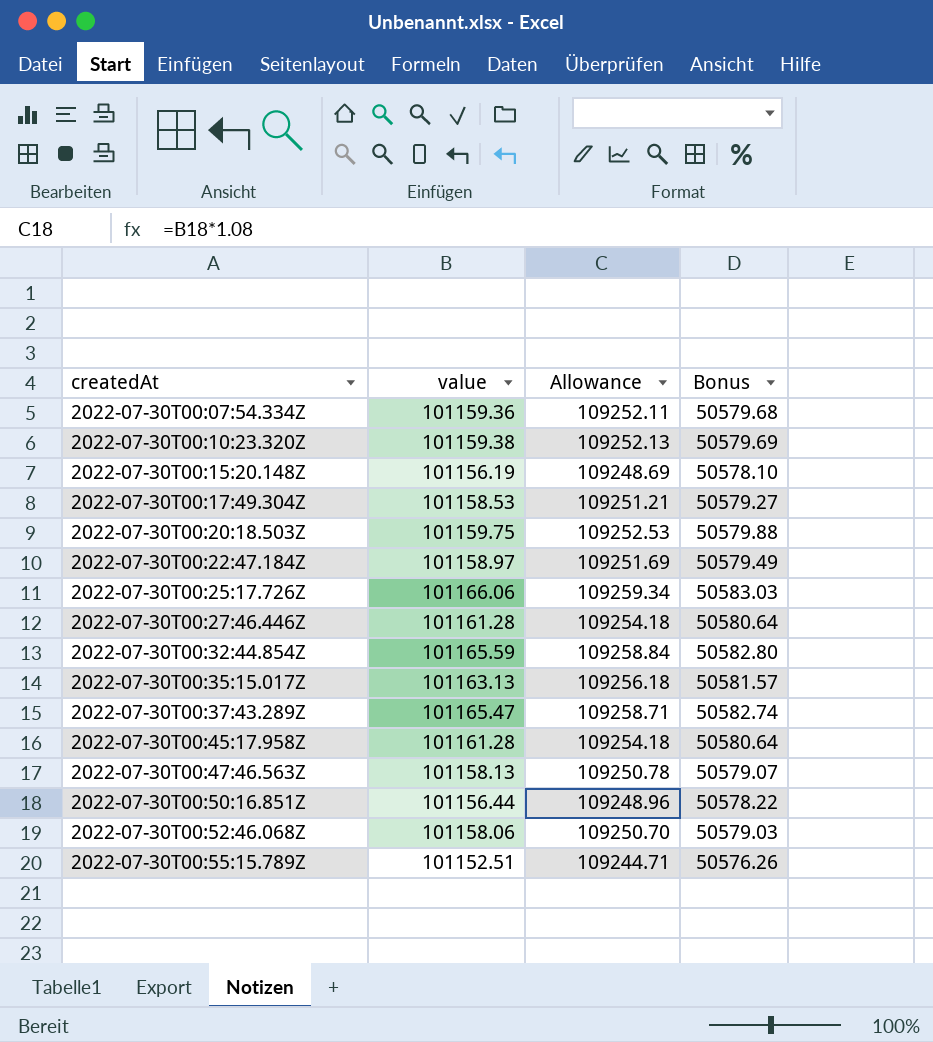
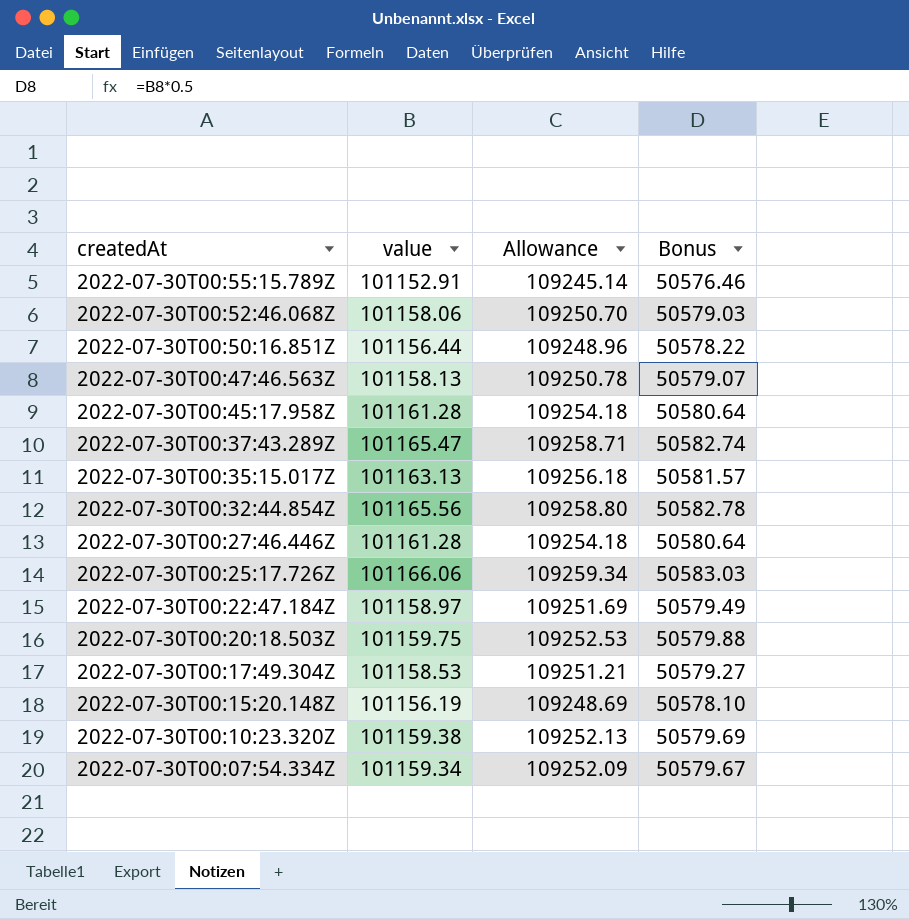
row order: createdAt ascending -> createdAt descending
2022-07-30T00:55:15.789Z | value: 101152.51 -> 101152.91
2022-07-30T00:55:15.789Z | Allowance: 109244.71 -> 109245.14
2022-07-30T00:55:15.789Z | Bonus: 50576.26 -> 50576.46
2022-07-30T00:32:44.854Z | value: 101165.59 -> 101165.56
2022-07-30T00:32:44.854Z | Allowance: 109258.84 -> 109258.80
2022-07-30T00:32:44.854Z | Bonus: 50582.80 -> 50582.78
2022-07-30T00:07:54.334Z | value: 101159.36 -> 101159.34
2022-07-30T00:07:54.334Z | Allowance: 109252.11 -> 109252.09
2022-07-30T00:07:54.334Z | Bonus: 50579.68 -> 50579.67

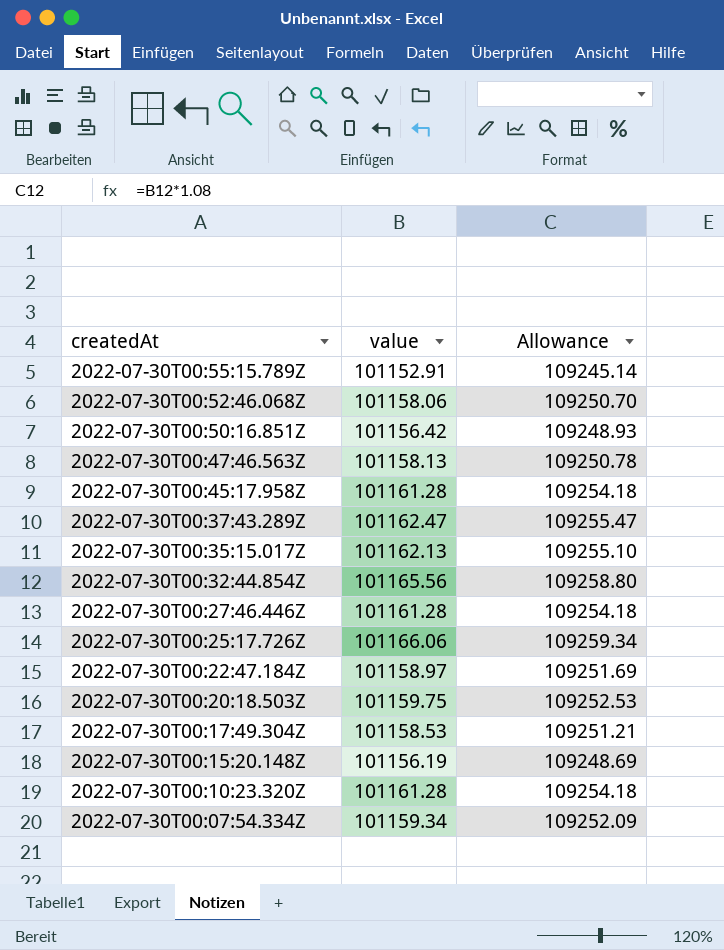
column Bonus | formula: [value] * 0.5 -> none
2022-07-30T00:50:16.851Z | value: 101156.44 -> 101156.42
2022-07-30T00:50:16.851Z | Allowance: 109248.96 -> 109248.93
2022-07-30T00:37:43.289Z | value: 101165.47 -> 101162.47
2022-07-30T00:37:43.289Z | Allowance: 109258.71 -> 109255.47
2022-07-30T00:35:15.017Z | value: 101163.13 -> 101162.13
2022-07-30T00:35:15.017Z | Allowance: 109256.18 -> 109255.10
2022-07-30T00:10:23.320Z | value: 101159.38 -> 101161.28
2022-07-30T00:10:23.320Z | Allowance: 109252.13 -> 109254.18

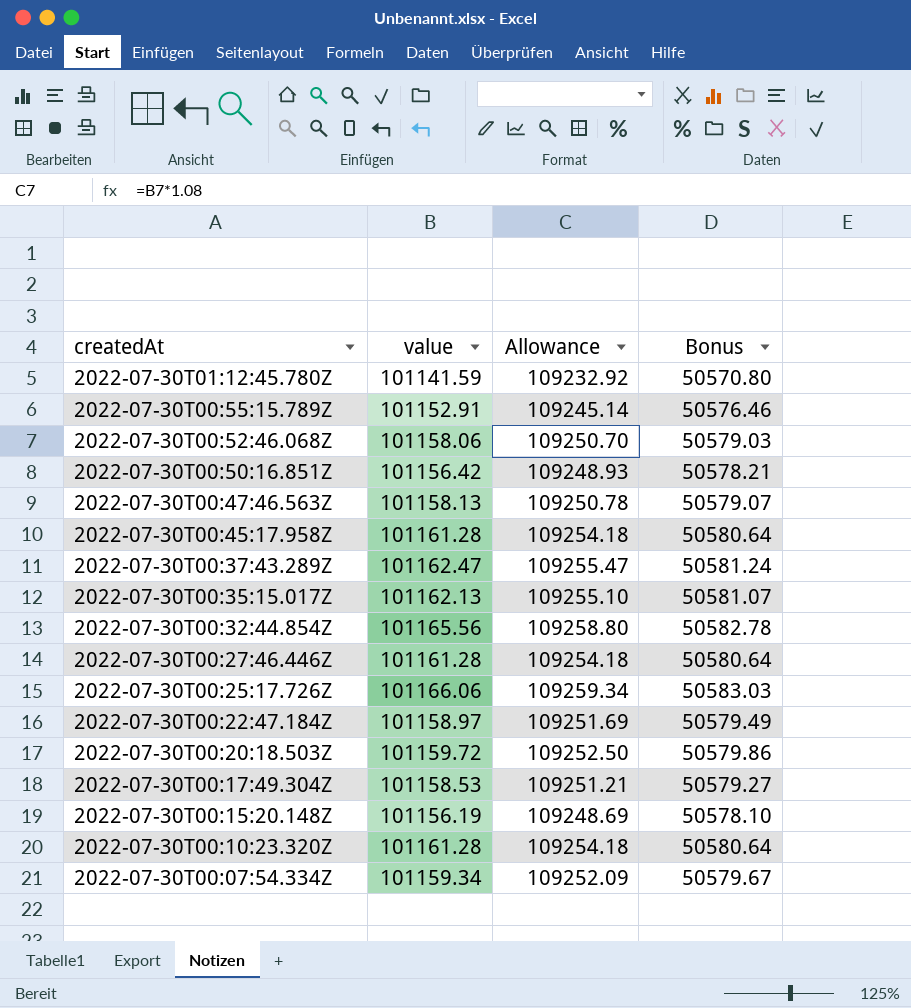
column Bonus | formula: none -> [value] * 0.5
row 2022-07-30T01:12:45.780Z: none -> 101141.59 | 109232.92 | 50570.80
2022-07-30T00:20:18.503Z | value: 101159.75 -> 101159.72
2022-07-30T00:20:18.503Z | Allowance: 109252.53 -> 109252.50

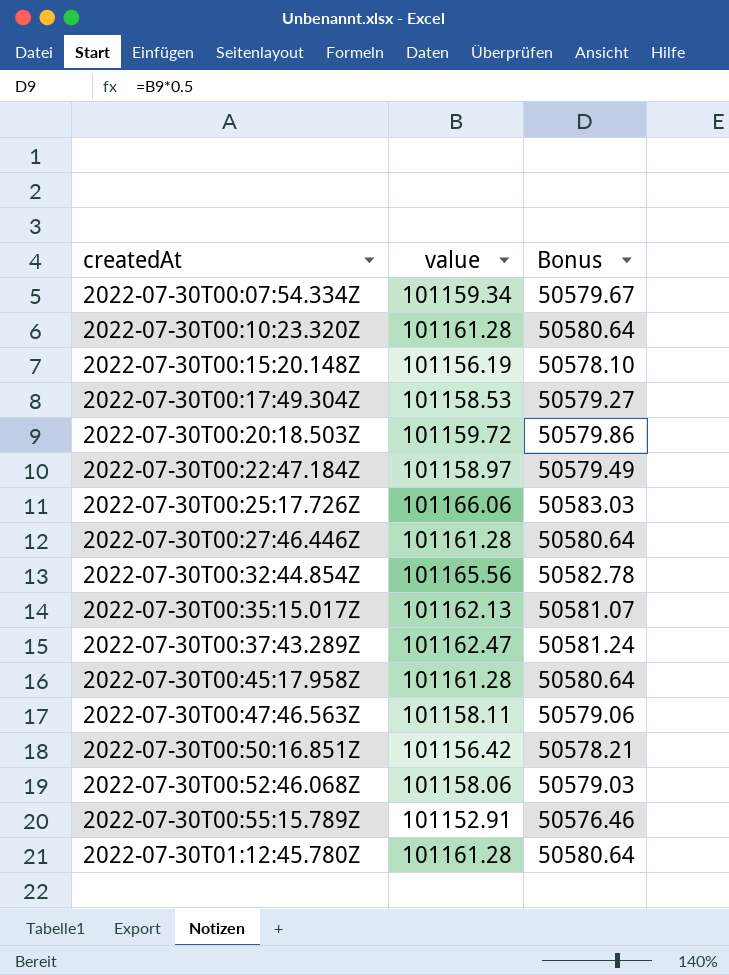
row order: createdAt descending -> createdAt ascending
column Allowance | formula: [value] * 1.08 -> none
2022-07-30T00:47:46.563Z | value: 101158.13 -> 101158.11
2022-07-30T00:47:46.563Z | Bonus: 50579.07 -> 50579.06
2022-07-30T01:12:45.780Z | value: 101141.59 -> 101161.28
2022-07-30T01:12:45.780Z | Bonus: 50570.80 -> 50580.64

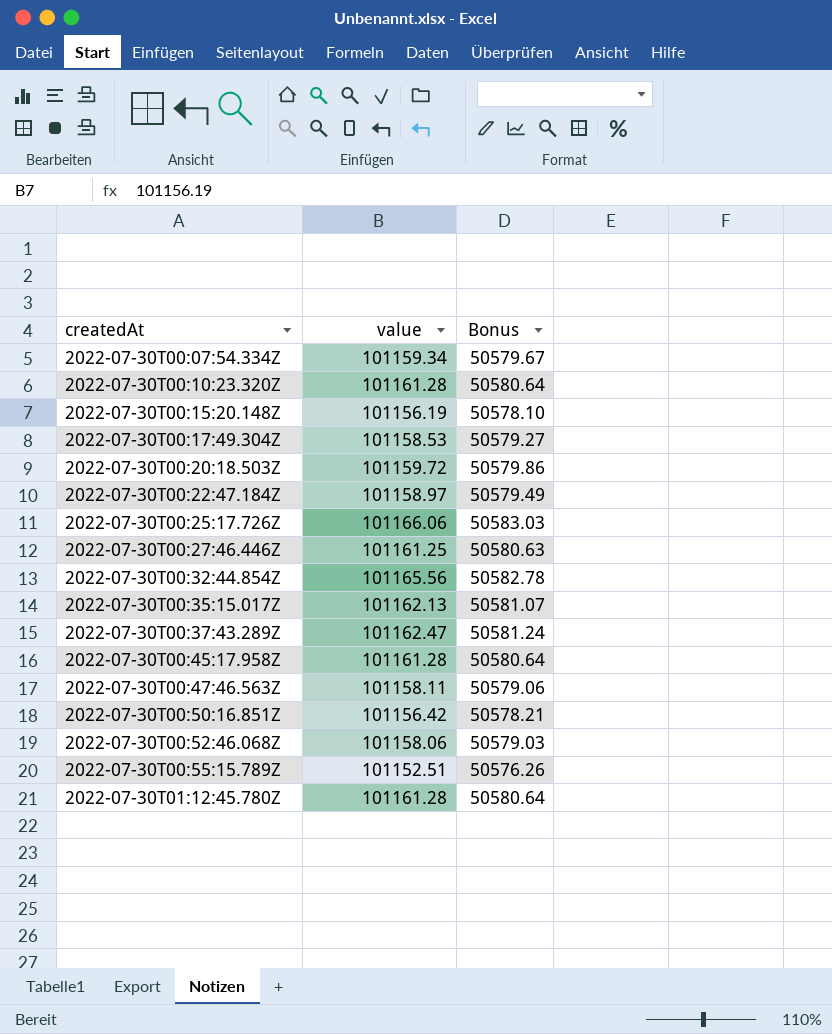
2022-07-30T00:27:46.446Z | value: 101161.28 -> 101161.25
2022-07-30T00:27:46.446Z | Bonus: 50580.64 -> 50580.63
2022-07-30T00:55:15.789Z | value: 101152.91 -> 101152.51
2022-07-30T00:55:15.789Z | Bonus: 50576.46 -> 50576.26

